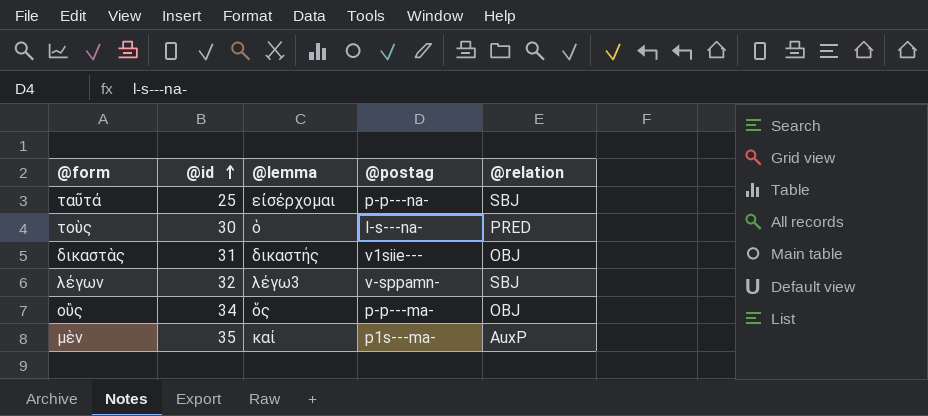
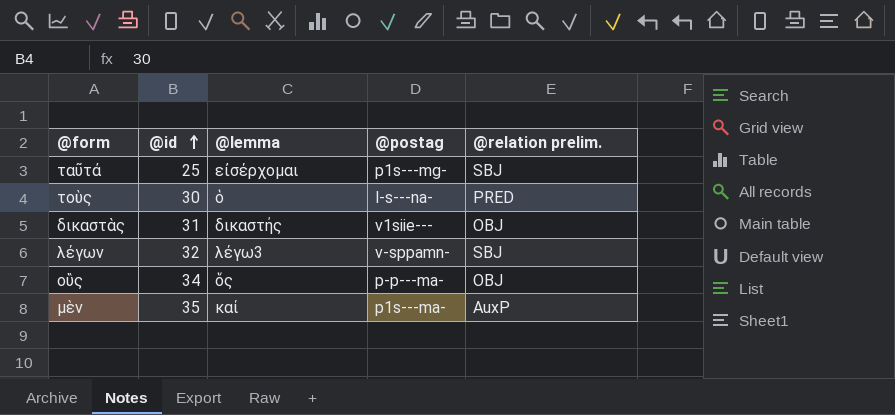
column name: @relation -> @relation prelim.
ταῦτά | @postag: p-p---na- -> p1s---mg-

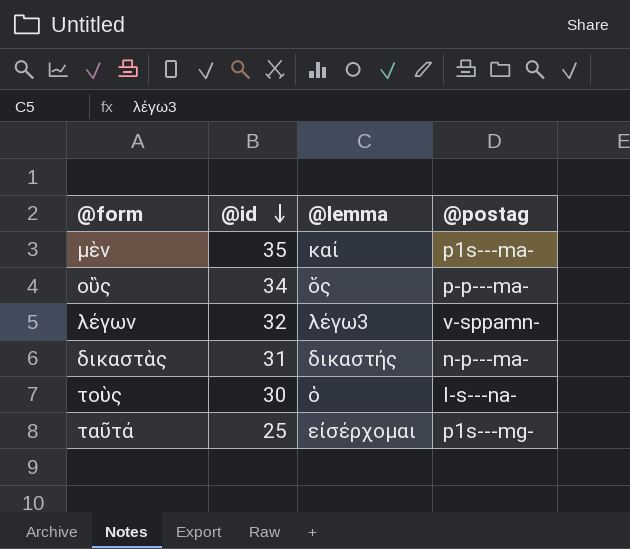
row order: @id ascending -> @id descending
column @relation prelim. | position: 5 -> none
δικαστὰς | @postag: v1siie--- -> n-p---ma-

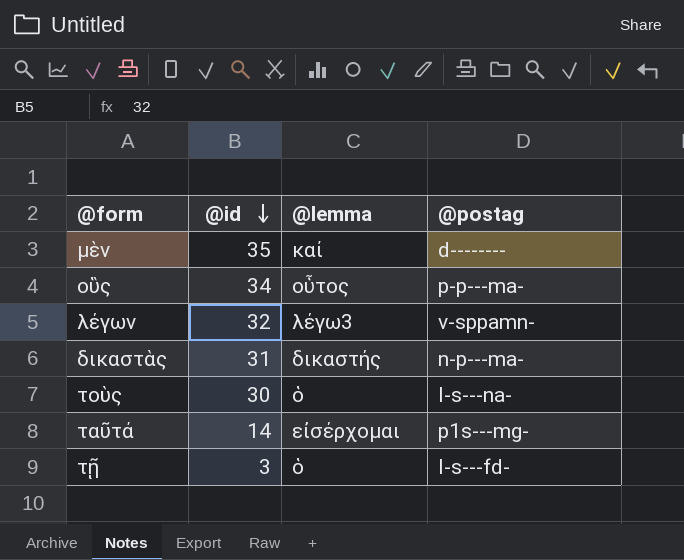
μὲν | @postag: p1s---ma- -> d--------
οὓς | @lemma: ὅς -> οὗτος
ταῦτά | @id: 25 -> 14
row τῇ: none -> 3 | ὁ | l-s---fd-

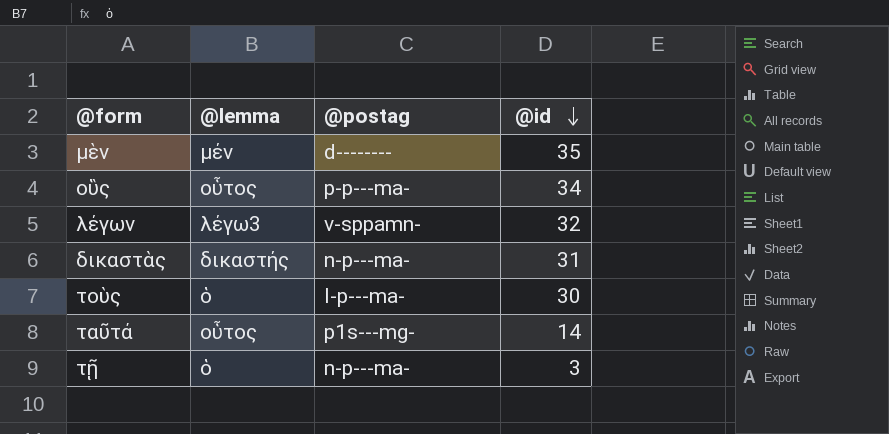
column @id | position: 2 -> 4
μὲν | @lemma: καί -> μέν
τοὺς | @postag: l-s---na- -> l-p---ma-
ταῦτά | @lemma: εἰσέρχομαι -> οὗτος
τῇ | @postag: l-s---fd- -> n-p---ma-

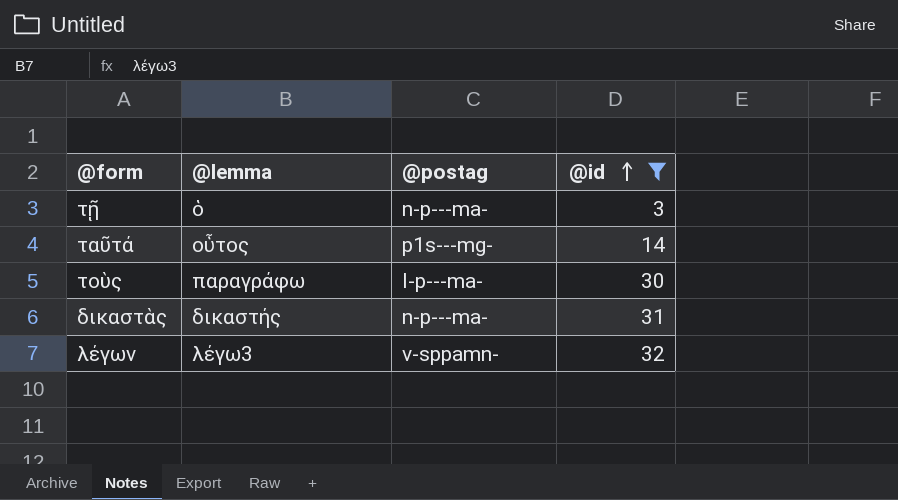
filter: none -> @id <= 32
row order: @id descending -> @id ascending
τοὺς | @lemma: ὁ -> παραγράφω

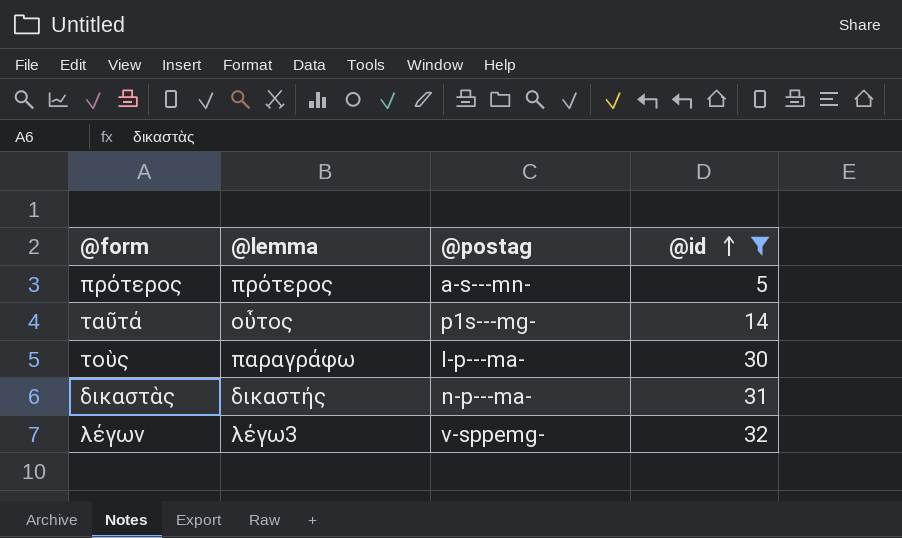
row τῇ: ὁ | n-p---ma- | 3 -> none
row πρότερος: none -> πρότερος | a-s---mn- | 5
λέγων | @postag: v-sppamn- -> v-sppemg-

